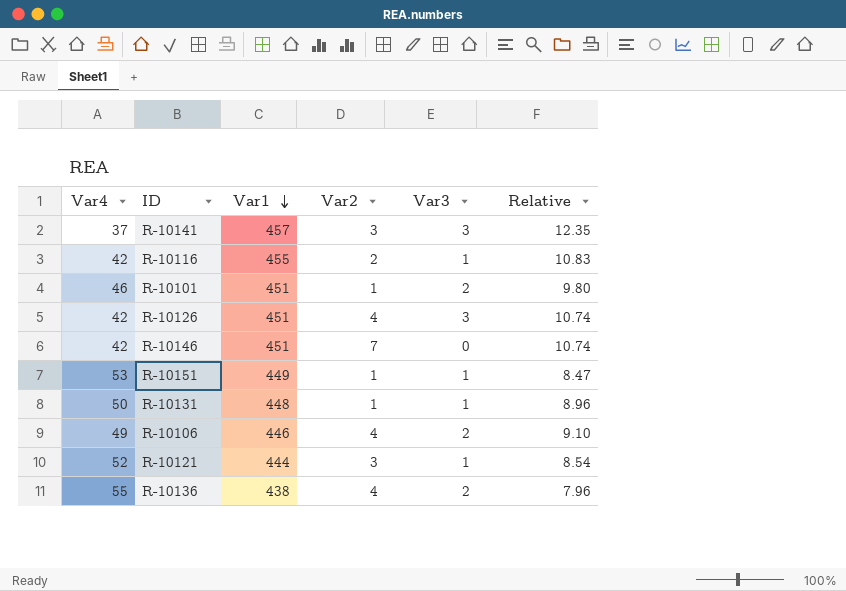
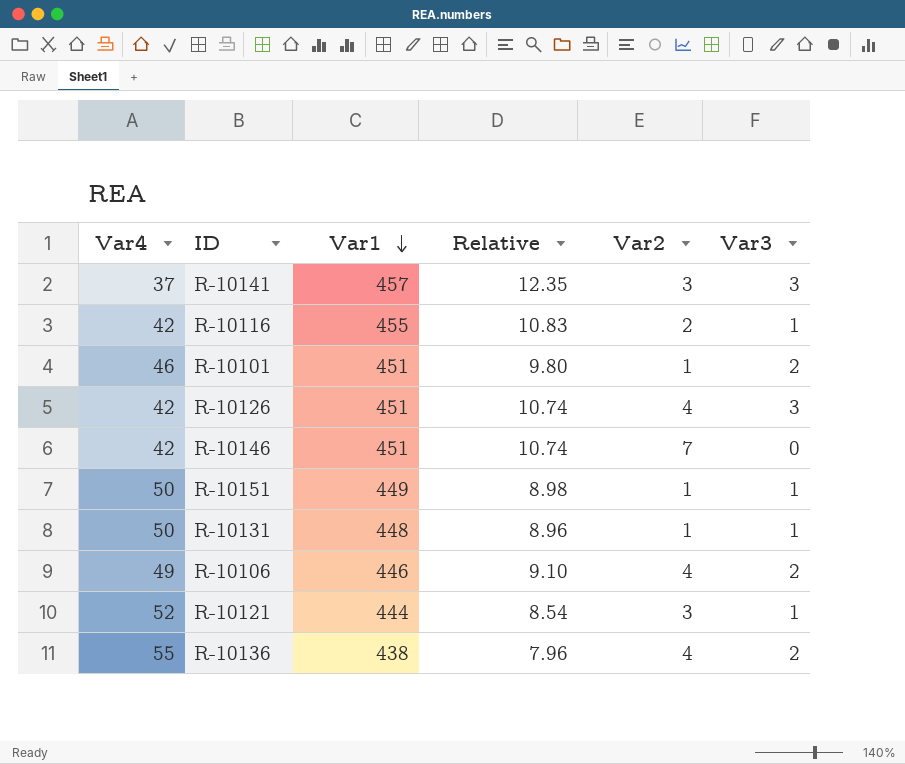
column Relative | position: 6 -> 4
R-10151 | Var4: 53 -> 50
R-10151 | Relative: 8.47 -> 8.98

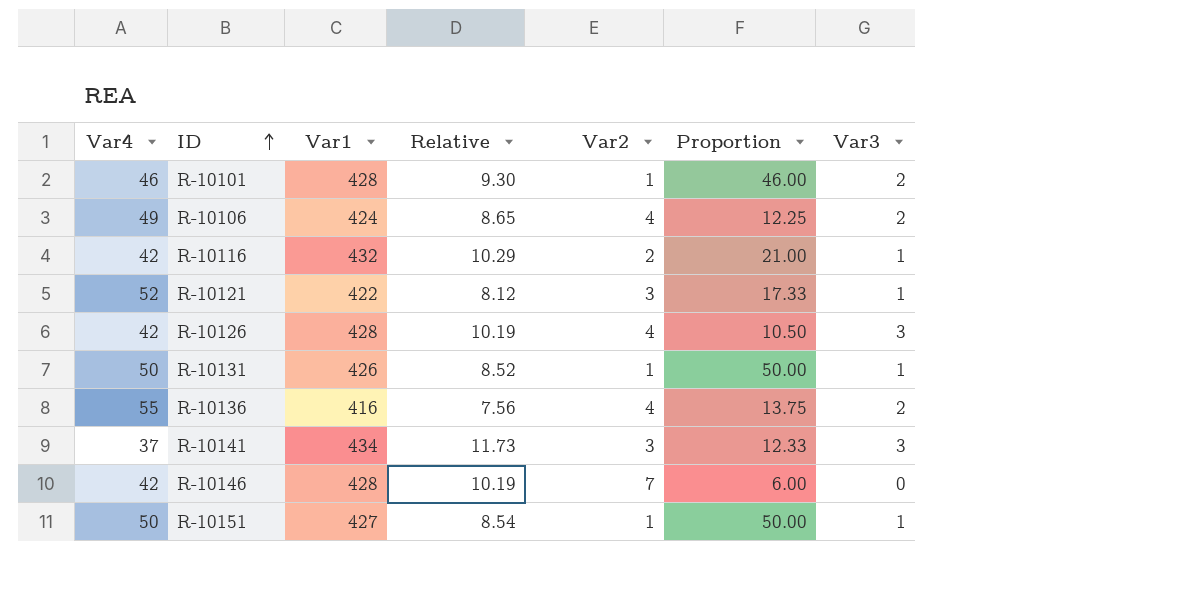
row order: Var1 descending -> ID ascending
column Proportion | formula: none -> [Var4] / [Var2]
R-10101 | Var1: 451 -> 428
R-10101 | Relative: 9.80 -> 9.30
R-10106 | Var1: 446 -> 424
R-10106 | Relative: 9.10 -> 8.65
R-10116 | Var1: 455 -> 432
R-10116 | Relative: 10.83 -> 10.29
R-10121 | Var1: 444 -> 422
R-10121 | Relative: 8.54 -> 8.12
R-10126 | Var1: 451 -> 428
R-10126 | Relative: 10.74 -> 10.19
R-10131 | Var1: 448 -> 426
R-10131 | Relative: 8.96 -> 8.52
R-10136 | Var1: 438 -> 416
R-10136 | Relative: 7.96 -> 7.56
R-10141 | Var1: 457 -> 434
R-10141 | Relative: 12.35 -> 11.73
R-10146 | Var1: 451 -> 428
R-10146 | Relative: 10.74 -> 10.19
R-10151 | Var1: 449 -> 427
R-10151 | Relative: 8.98 -> 8.54

